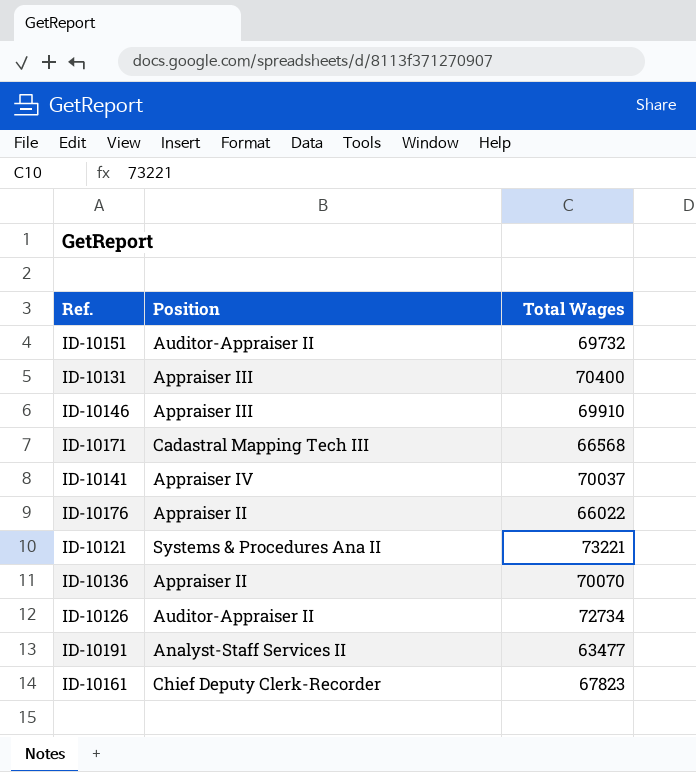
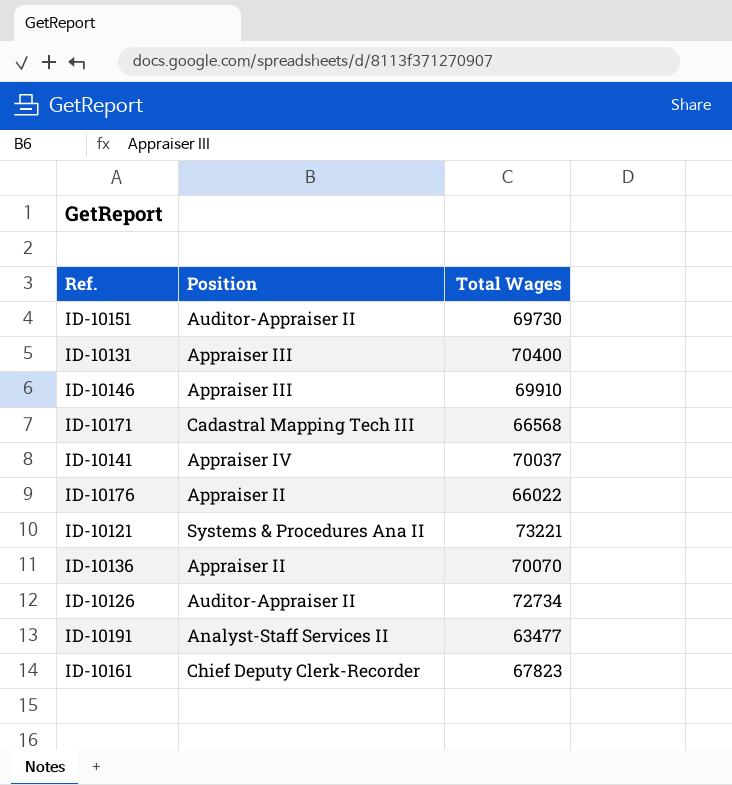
ID-10151 | Total Wages: 69732 -> 69730

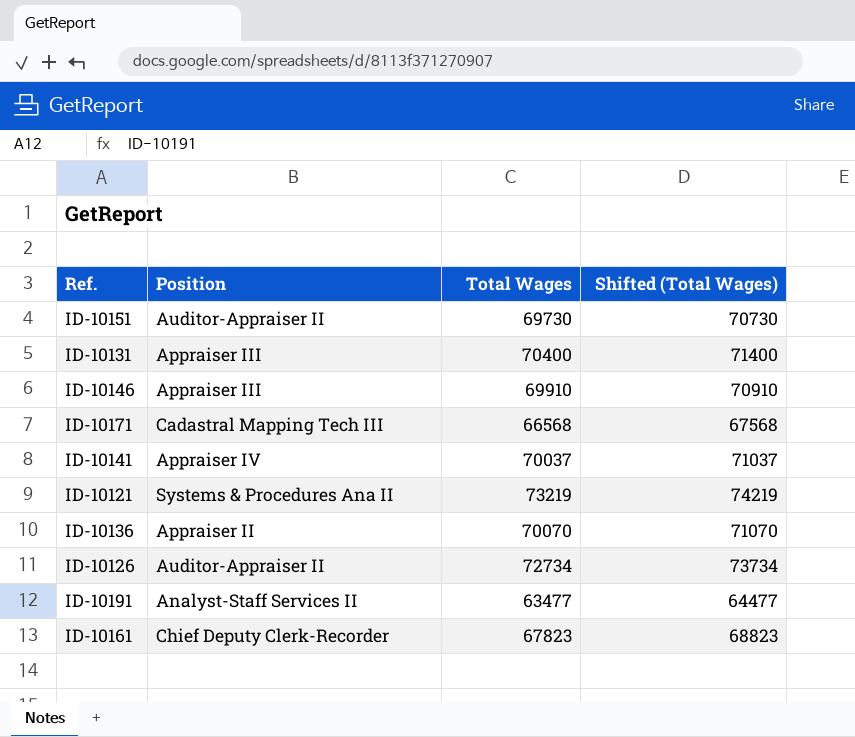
column Shifted (Total Wages) | formula: none -> [Total Wages] + 1000
row ID-10176: Appraiser II | 66022 -> none
ID-10121 | Total Wages: 73221 -> 73219

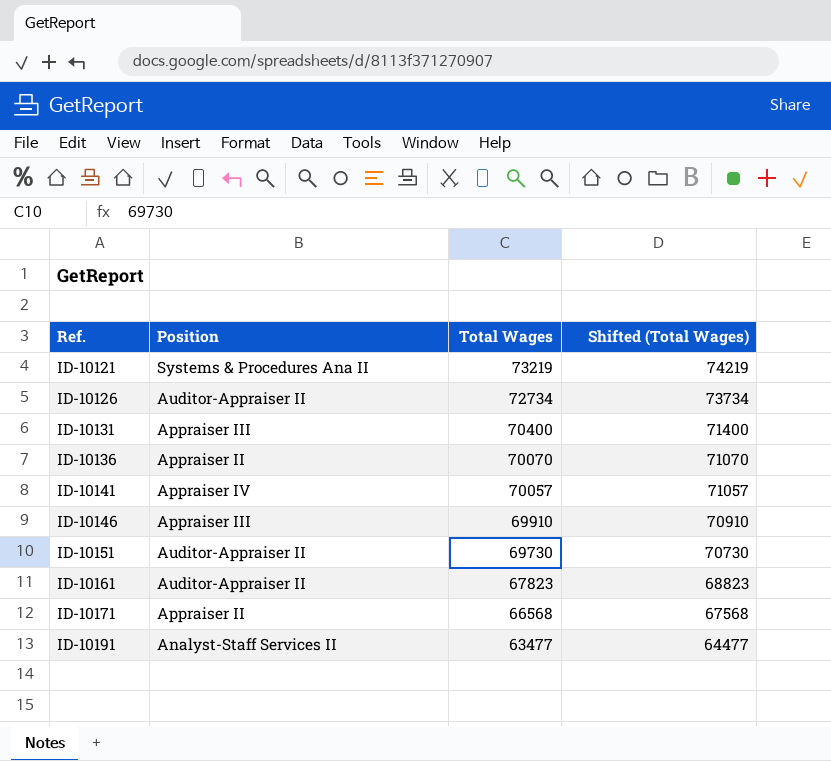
row order: none -> Ref. ascending
ID-10141 | Total Wages: 70037 -> 70057
ID-10141 | Shifted (Total Wages): 71037 -> 71057
ID-10161 | Position: Chief Deputy Clerk-Recorder -> Auditor-Appraiser II
ID-10171 | Position: Cadastral Mapping Tech III -> Appraiser II

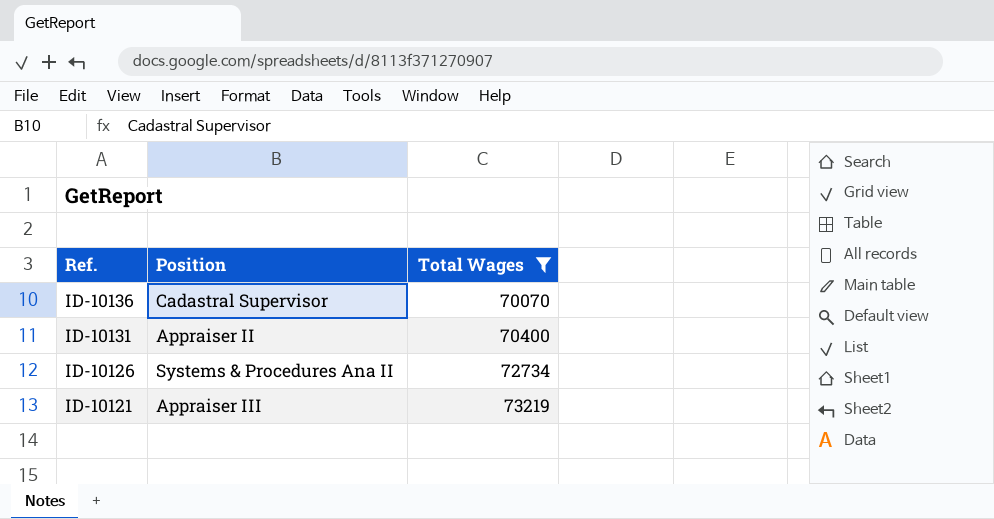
filter: none -> Total Wages >= 70070
row order: Ref. ascending -> Ref. descending
column Shifted (Total Wages) | formula: [Total Wages] + 1000 -> none
ID-10136 | Position: Appraiser II -> Cadastral Supervisor
ID-10131 | Position: Appraiser III -> Appraiser II
ID-10126 | Position: Auditor-Appraiser II -> Systems & Procedures Ana II
ID-10121 | Position: Systems & Procedures Ana II -> Appraiser III

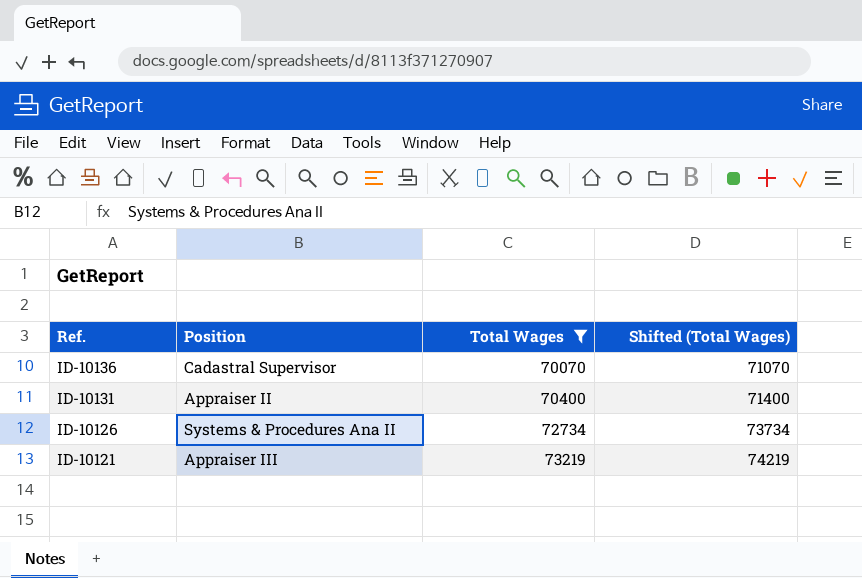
column Shifted (Total Wages) | formula: none -> [Total Wages] + 1000

